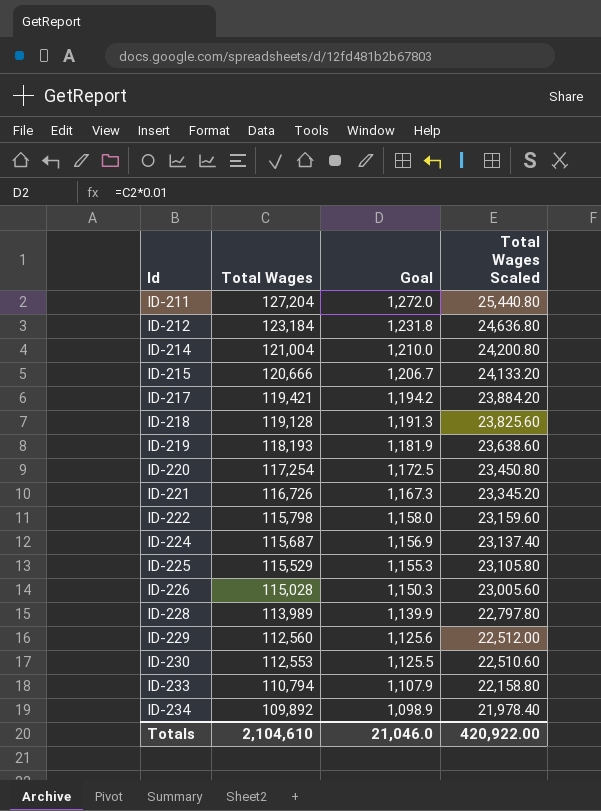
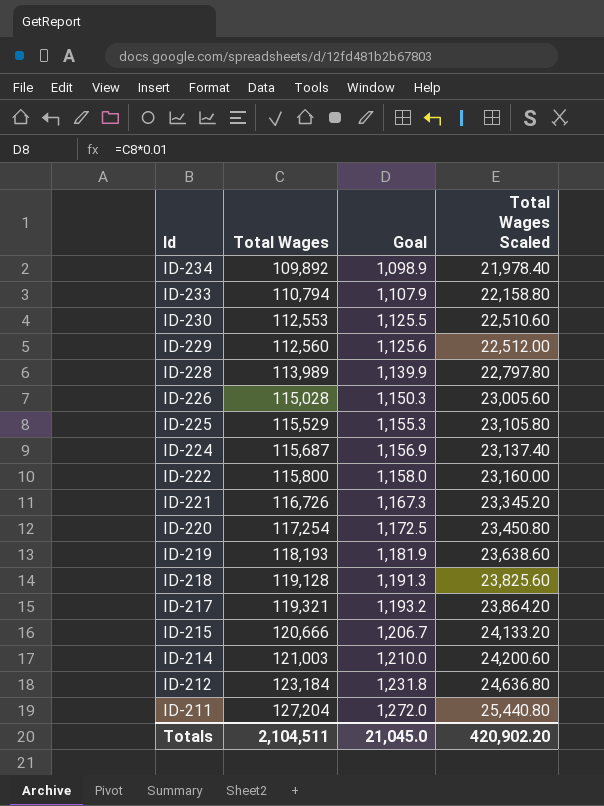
row order: Id ascending -> Id descending
ID-222 | Total Wages: 115,798 -> 115,800
ID-222 | Total Wages Scaled: 23,159.60 -> 23,160.00
ID-217 | Total Wages: 119,421 -> 119,321
ID-217 | Goal: 1,194.2 -> 1,193.2
ID-217 | Total Wages Scaled: 23,884.20 -> 23,864.20
ID-214 | Total Wages: 121,004 -> 121,003
ID-214 | Total Wages Scaled: 24,200.80 -> 24,200.60
Totals | Total Wages: 2,104,610 -> 2,104,511
Totals | Goal: 21,046.0 -> 21,045.0
Totals | Total Wages Scaled: 420,922.00 -> 420,902.20

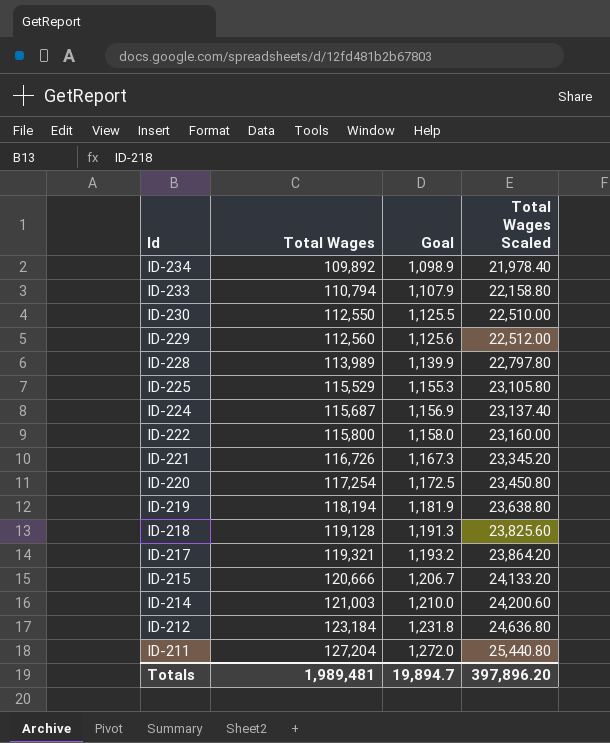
row ID-226: 115,028 | 1,150.3 | 23,005.60 -> none
ID-230 | Total Wages: 112,553 -> 112,550
ID-230 | Total Wages Scaled: 22,510.60 -> 22,510.00
ID-219 | Total Wages: 118,193 -> 118,194
ID-219 | Total Wages Scaled: 23,638.60 -> 23,638.80
Totals | Total Wages: 2,104,511 -> 1,989,481
Totals | Goal: 21,045.0 -> 19,894.7
Totals | Total Wages Scaled: 420,902.20 -> 397,896.20

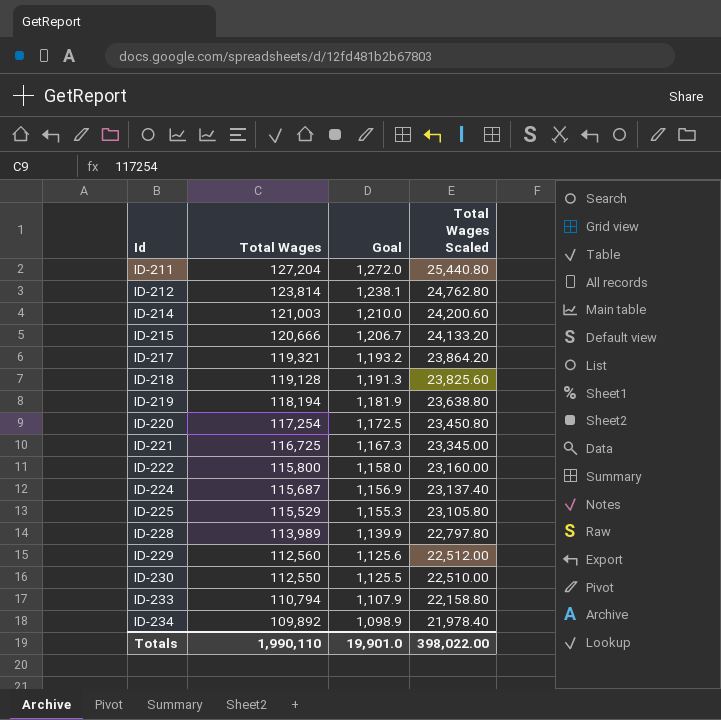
row order: Id descending -> Id ascending
ID-212 | Total Wages: 123,184 -> 123,814
ID-212 | Goal: 1,231.8 -> 1,238.1
ID-212 | Total Wages Scaled: 24,636.80 -> 24,762.80
ID-221 | Total Wages: 116,726 -> 116,725
ID-221 | Total Wages Scaled: 23,345.20 -> 23,345.00
Totals | Total Wages: 1,989,481 -> 1,990,110
Totals | Goal: 19,894.7 -> 19,901.0
Totals | Total Wages Scaled: 397,896.20 -> 398,022.00

